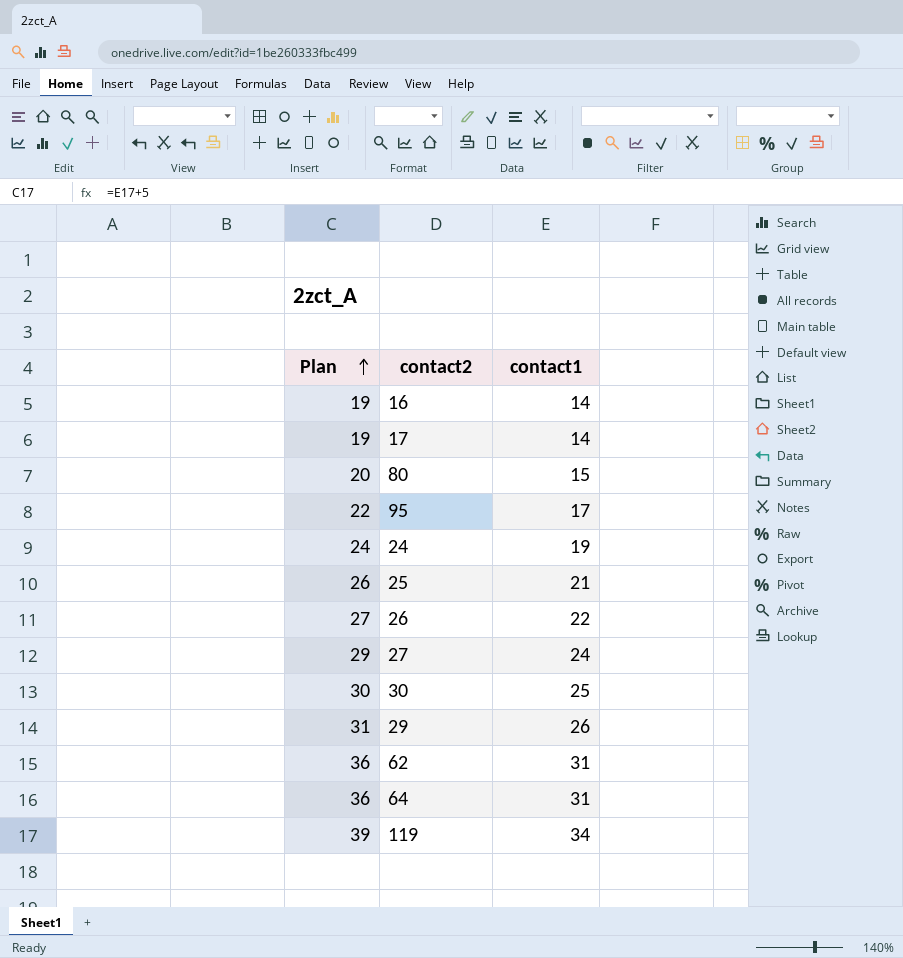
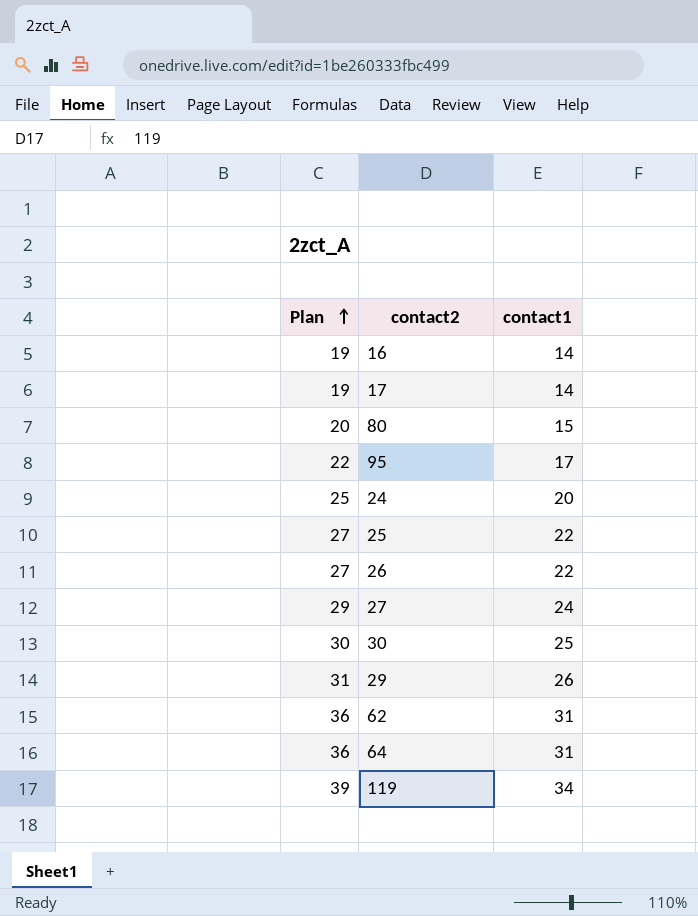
24 | Plan: 24 -> 25
24 | contact1: 19 -> 20
25 | Plan: 26 -> 27
25 | contact1: 21 -> 22

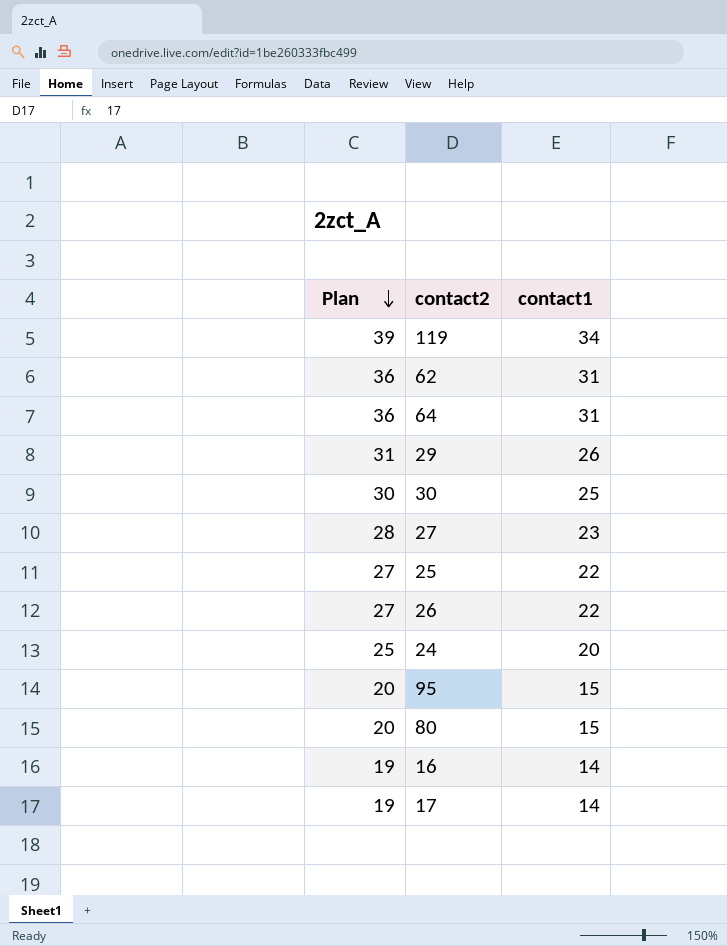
row order: Plan ascending -> Plan descending
27 | Plan: 29 -> 28
27 | contact1: 24 -> 23
95 | Plan: 22 -> 20
95 | contact1: 17 -> 15

